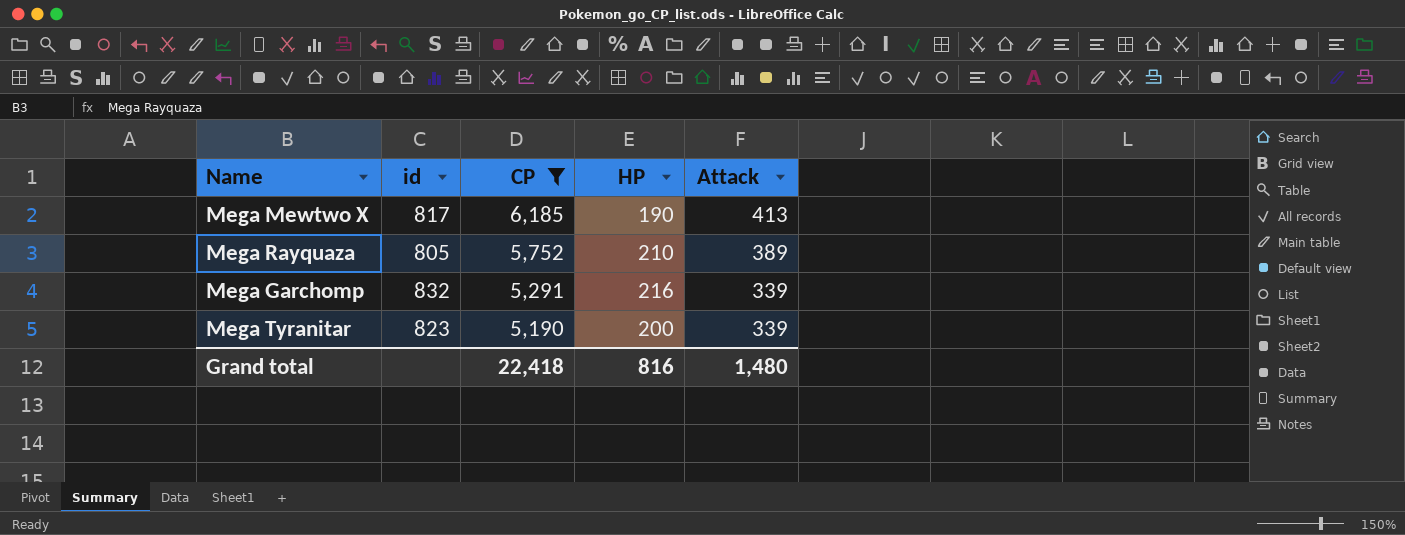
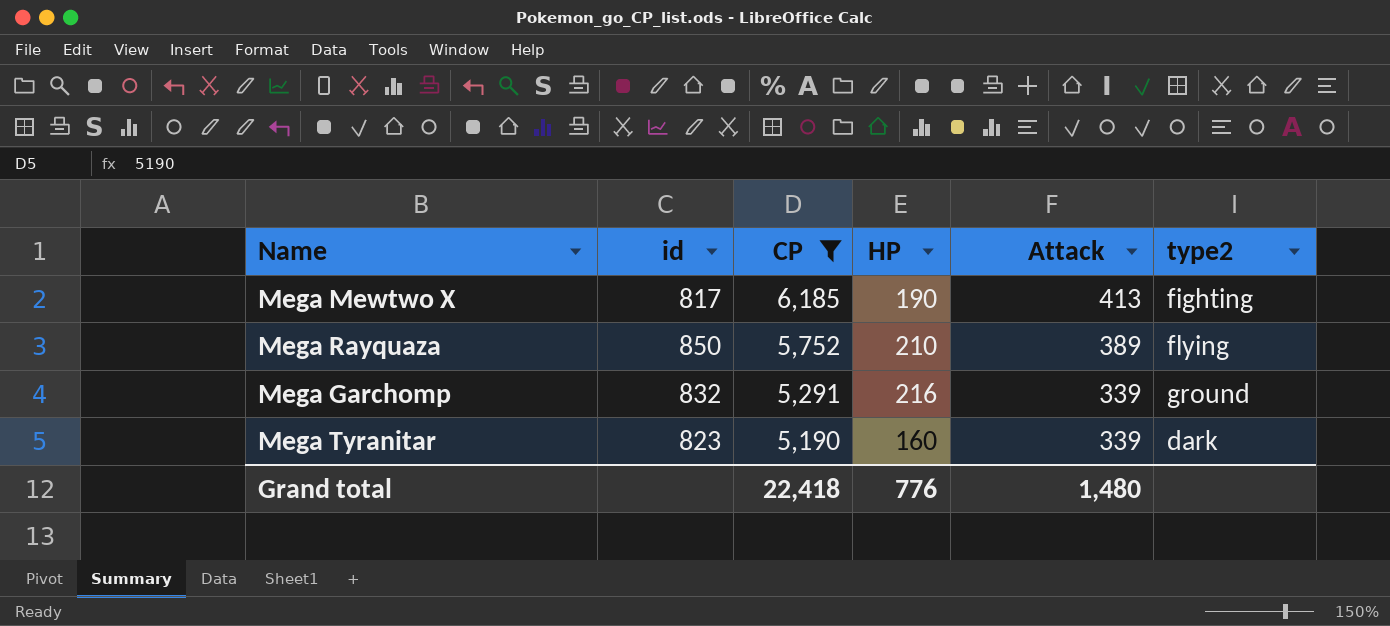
column type2 | position: none -> 6
Mega Rayquaza | id: 805 -> 850
Mega Tyranitar | HP: 200 -> 160
Grand total | HP: 816 -> 776

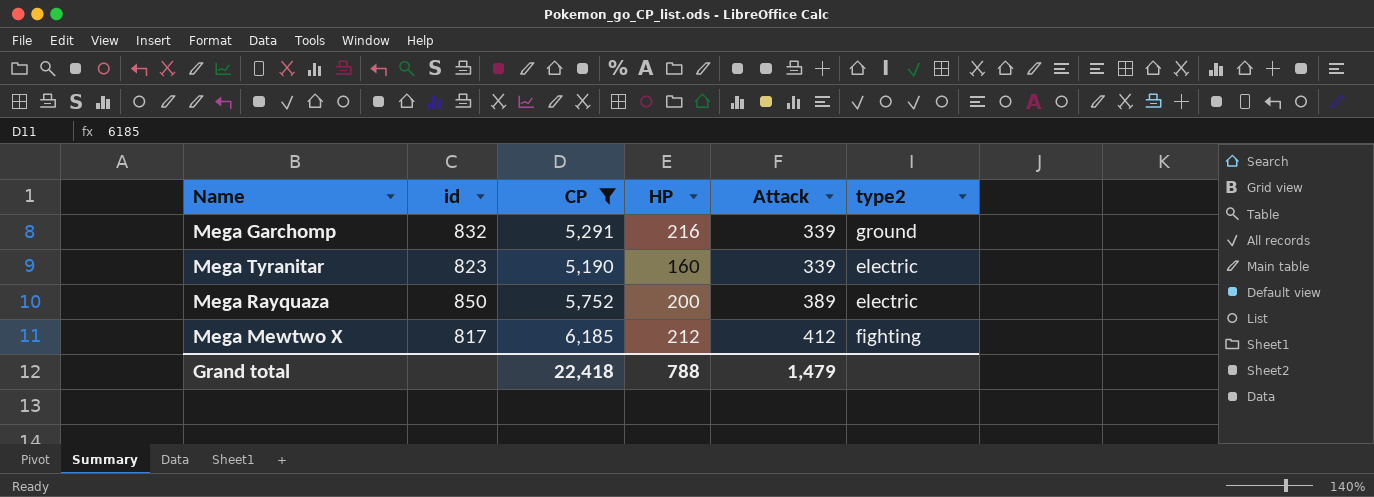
row order: CP descending -> Attack ascending
Mega Tyranitar | type2: dark -> electric
Mega Rayquaza | HP: 210 -> 200
Mega Rayquaza | type2: flying -> electric
Mega Mewtwo X | HP: 190 -> 212
Mega Mewtwo X | Attack: 413 -> 412
Grand total | HP: 776 -> 788
Grand total | Attack: 1,480 -> 1,479

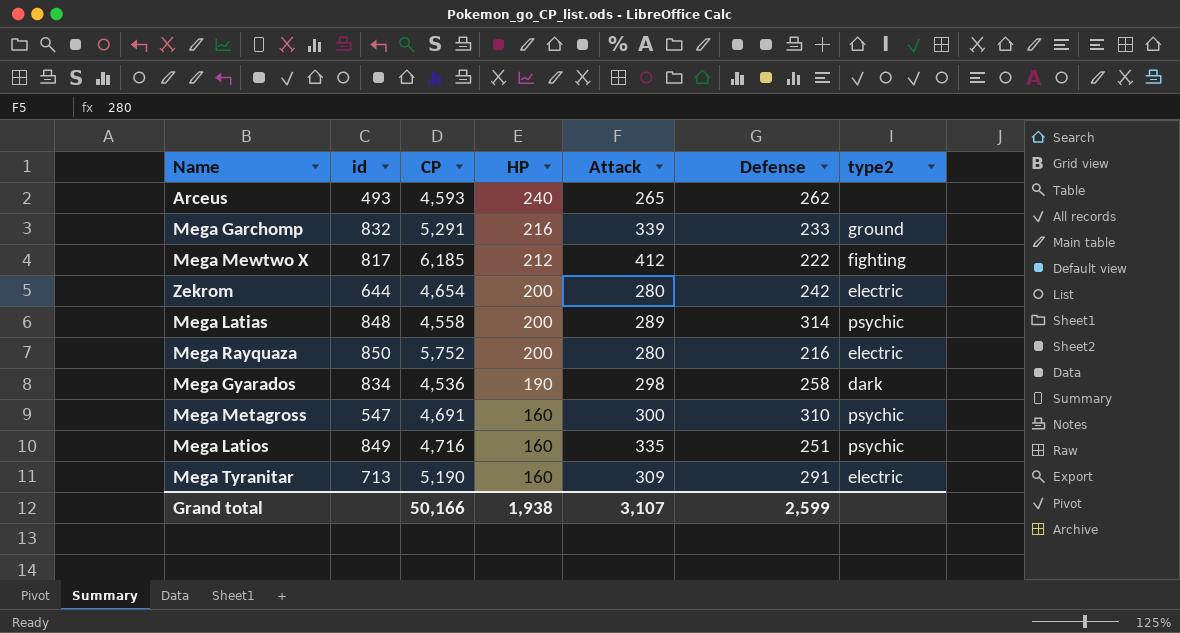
filter: CP >= 5,190 -> none
row order: Attack ascending -> HP descending
column Defense | position: none -> 6
Mega Rayquaza | Attack: 389 -> 280
Mega Tyranitar | id: 823 -> 713
Mega Tyranitar | Attack: 339 -> 309
Grand total | CP: 22,418 -> 50,166
Grand total | HP: 788 -> 1,938
Grand total | Attack: 1,479 -> 3,107

